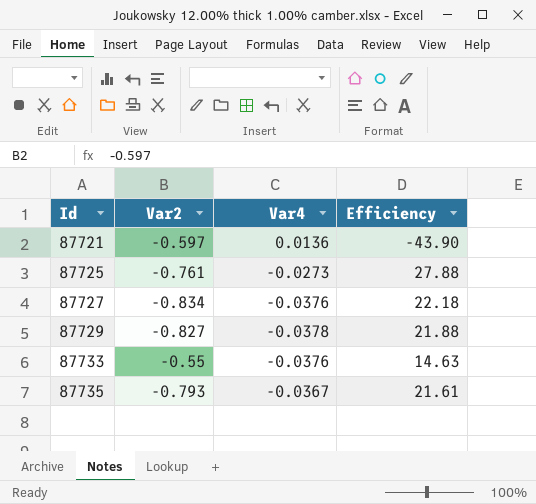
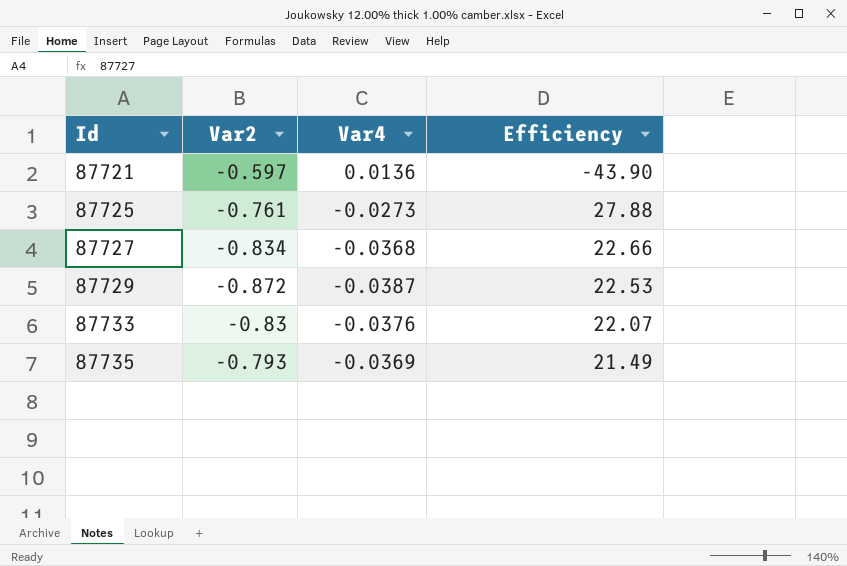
87727 | Var4: -0.0376 -> -0.0368
87727 | Efficiency: 22.18 -> 22.66
87729 | Var2: -0.827 -> -0.872
87729 | Var4: -0.0378 -> -0.0387
87729 | Efficiency: 21.88 -> 22.53
87733 | Var2: -0.55 -> -0.83
87733 | Efficiency: 14.63 -> 22.07
87735 | Var4: -0.0367 -> -0.0369
87735 | Efficiency: 21.61 -> 21.49

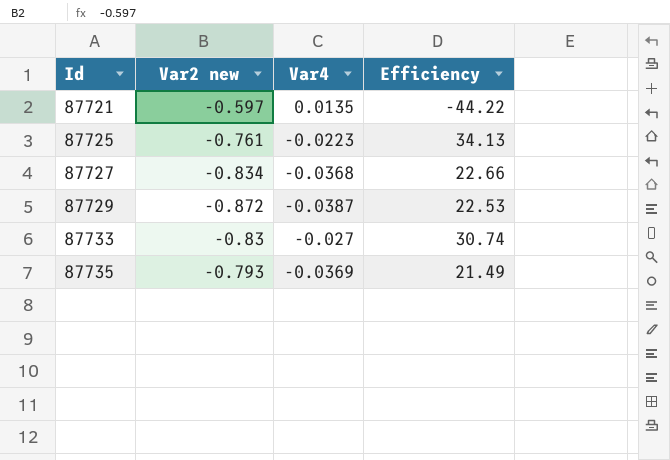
column name: Var2 -> Var2 new
87721 | Var4: 0.0136 -> 0.0135
87721 | Efficiency: -43.90 -> -44.22
87725 | Var4: -0.0273 -> -0.0223
87725 | Efficiency: 27.88 -> 34.13
87733 | Var4: -0.0376 -> -0.027
87733 | Efficiency: 22.07 -> 30.74

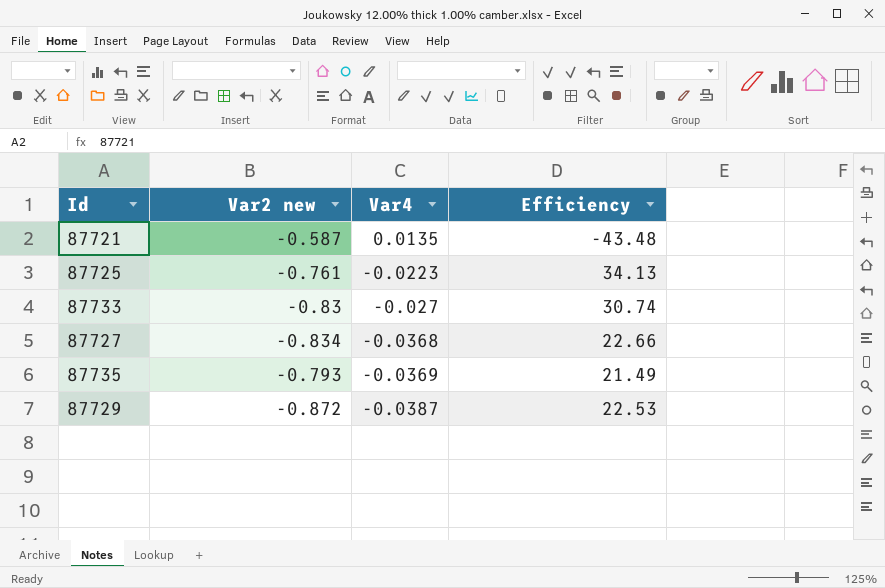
row order: Id ascending -> Var4 descending
87721 | Var2 new: -0.597 -> -0.587
87721 | Efficiency: -44.22 -> -43.48

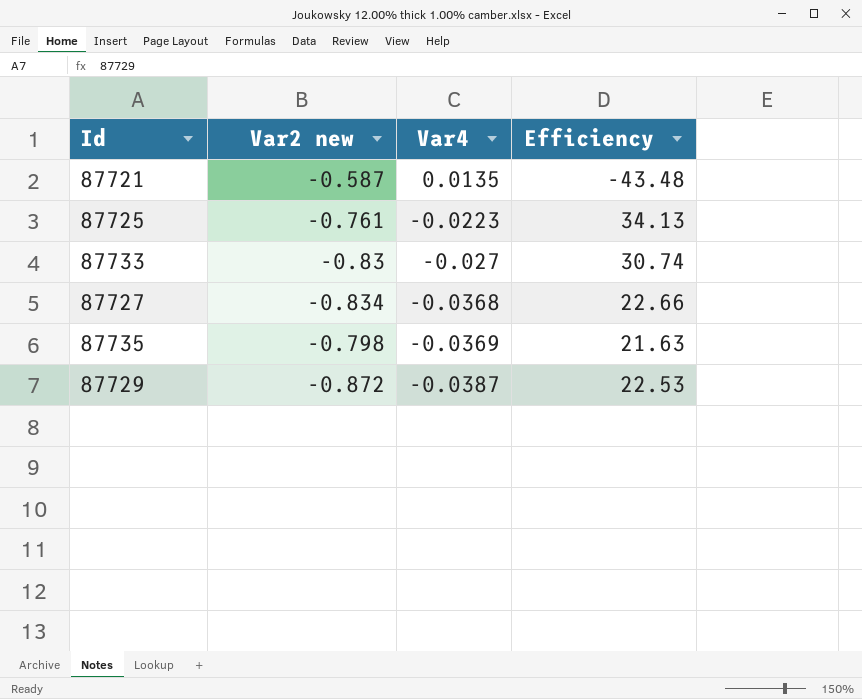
87735 | Var2 new: -0.793 -> -0.798
87735 | Efficiency: 21.49 -> 21.63

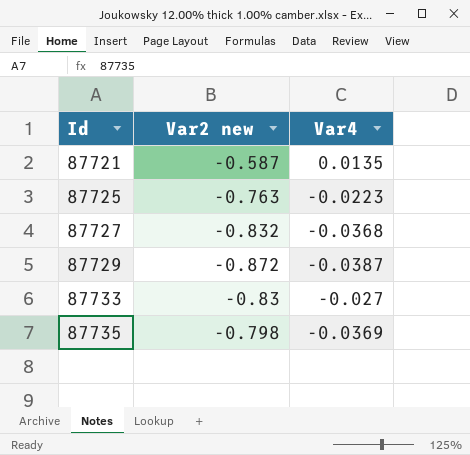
row order: Var4 descending -> Id ascending
column Efficiency | formula: [Var2 new] / [Var4] -> none
87725 | Var2 new: -0.761 -> -0.763
87727 | Var2 new: -0.834 -> -0.832

